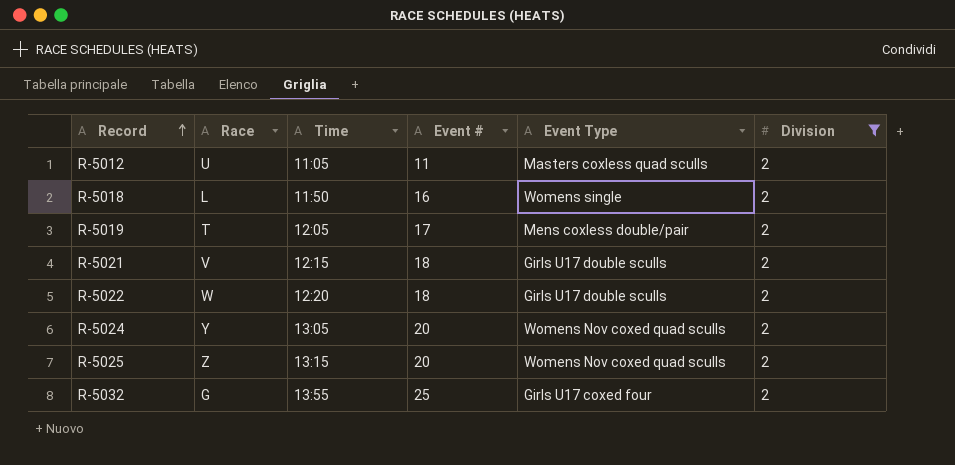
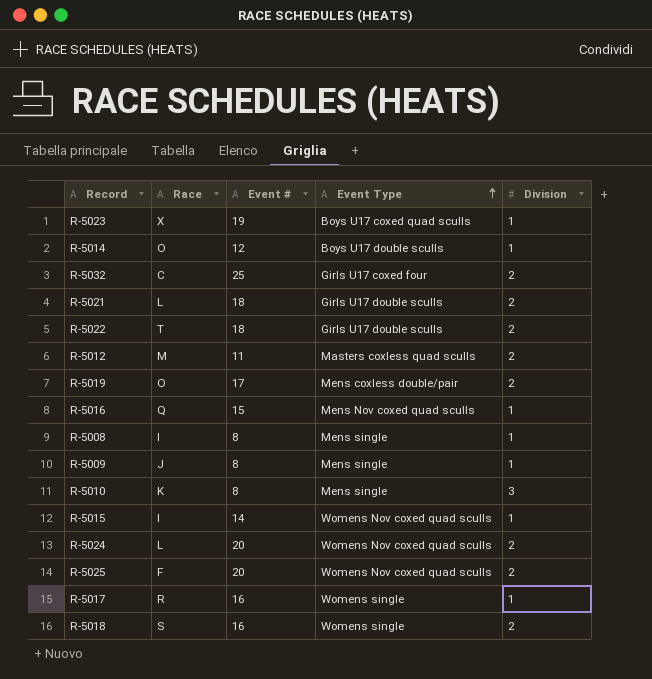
filter: Division = 2 -> none
row order: Record ascending -> Event Type ascending
column Time | position: 3 -> none
R-5032 | Race: G -> C
R-5021 | Race: V -> L
R-5022 | Race: W -> T
R-5012 | Race: U -> M
R-5019 | Race: T -> O
R-5024 | Race: Y -> L
R-5025 | Race: Z -> F
R-5018 | Race: L -> S

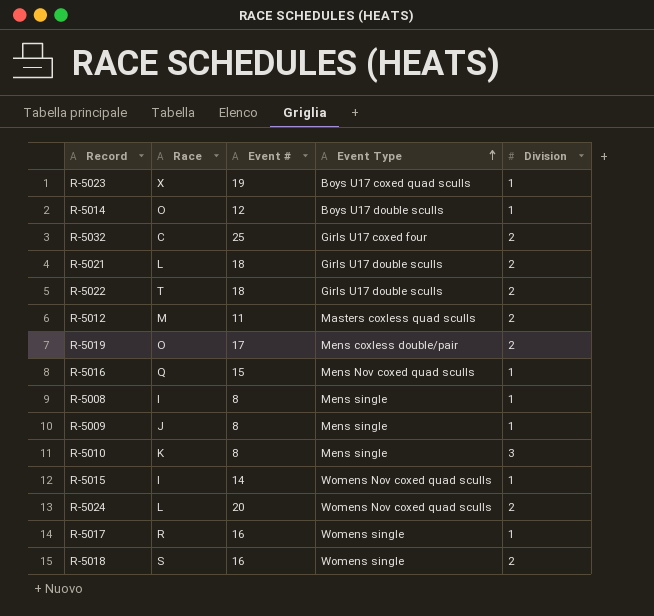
row R-5025: F | 20 | Womens Nov coxed quad sculls | 2 -> none

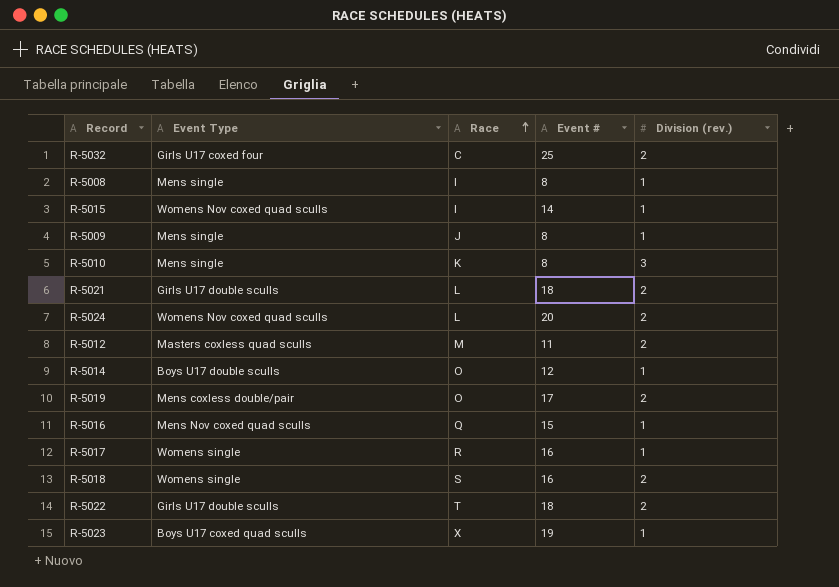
row order: Event Type ascending -> Race ascending
column Event Type | position: 4 -> 2
column name: Division -> Division (rev.)

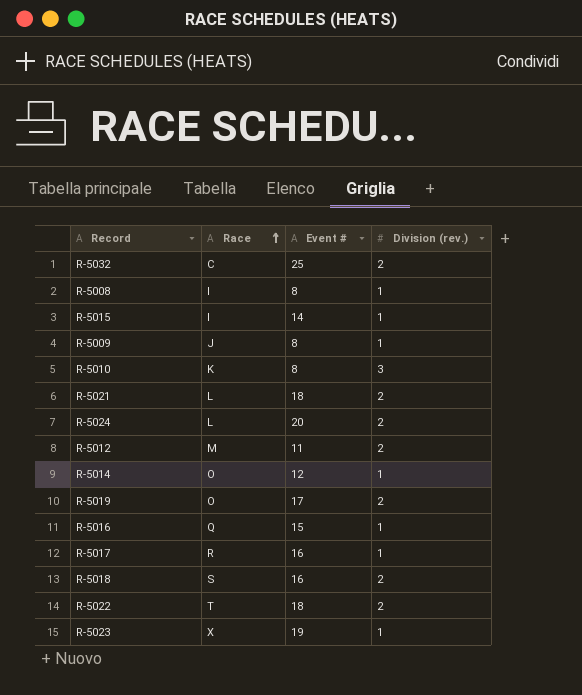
column Event Type | position: 2 -> none

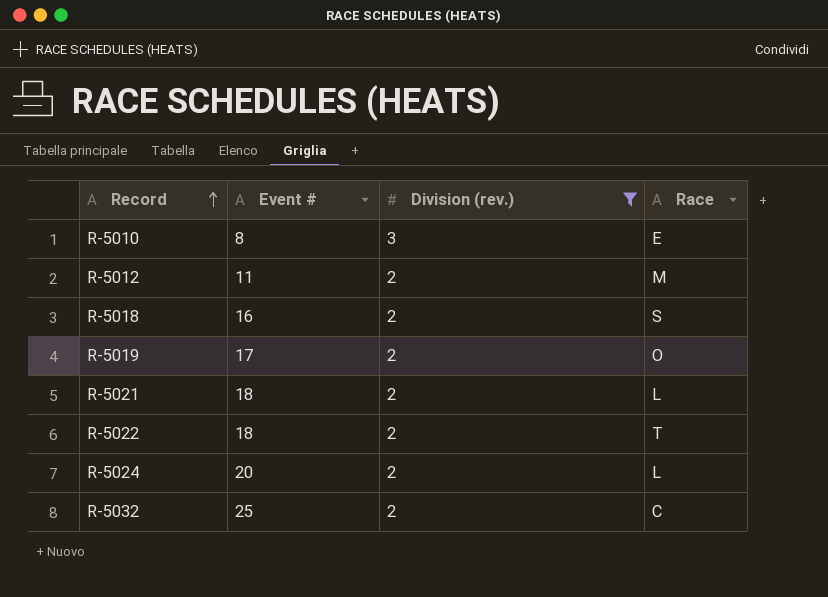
filter: none -> Division (rev.) != 1
row order: Race ascending -> Record ascending
column Race | position: 2 -> 4
R-5010 | Race: K -> E

